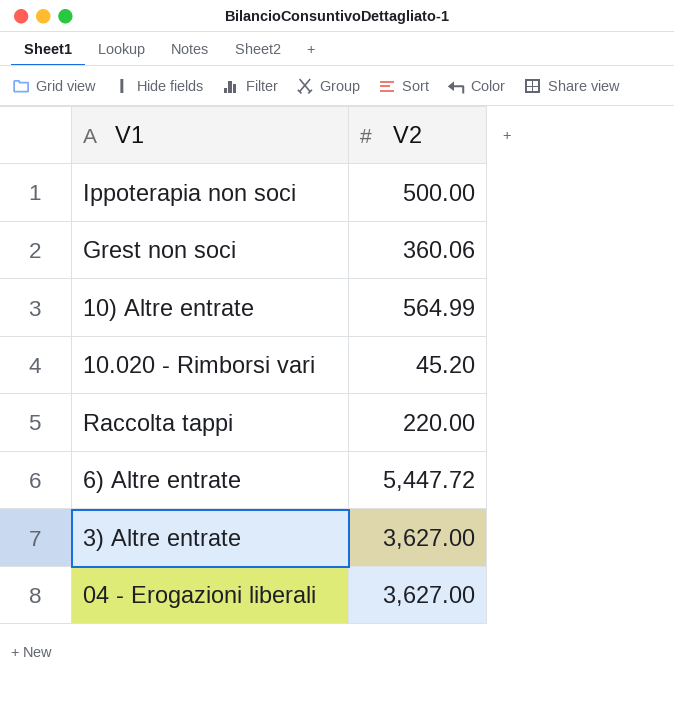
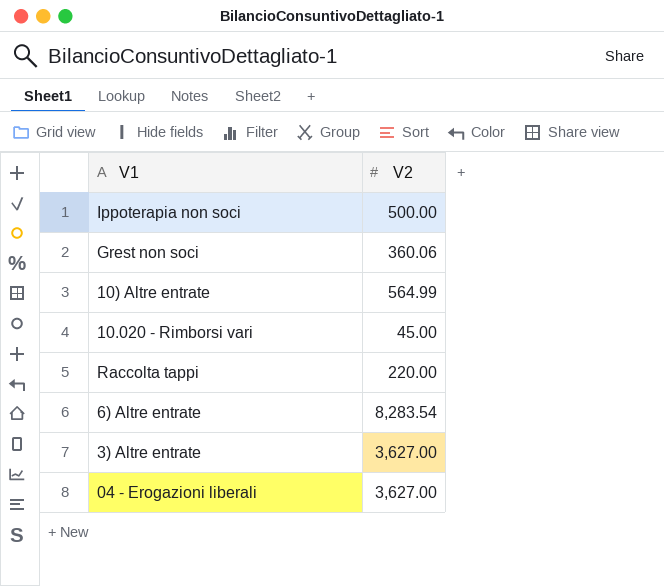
10.020 - Rimborsi vari | V2: 45.20 -> 45.00
6) Altre entrate | V2: 5,447.72 -> 8,283.54

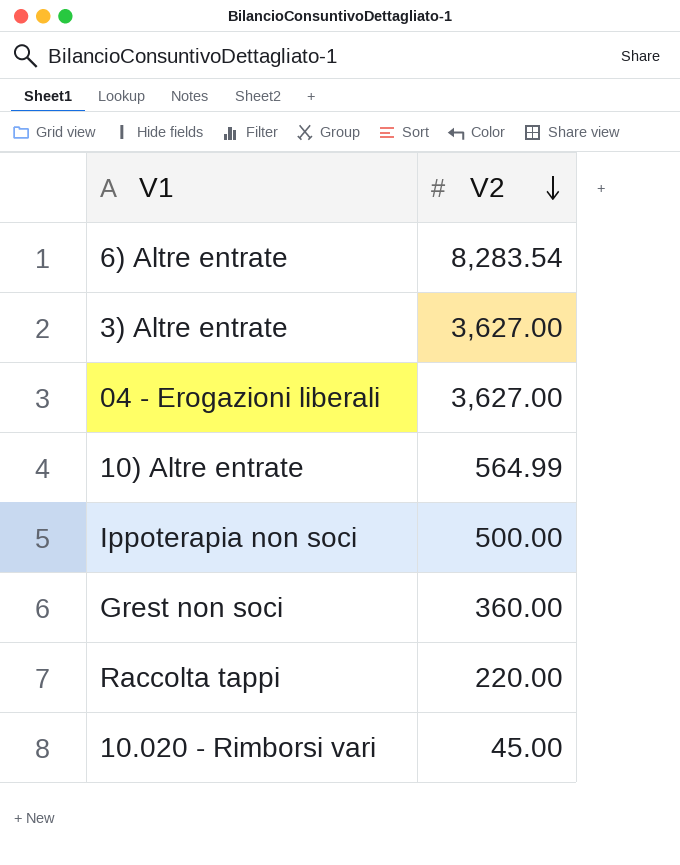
row order: none -> V2 descending
Grest non soci | V2: 360.06 -> 360.00

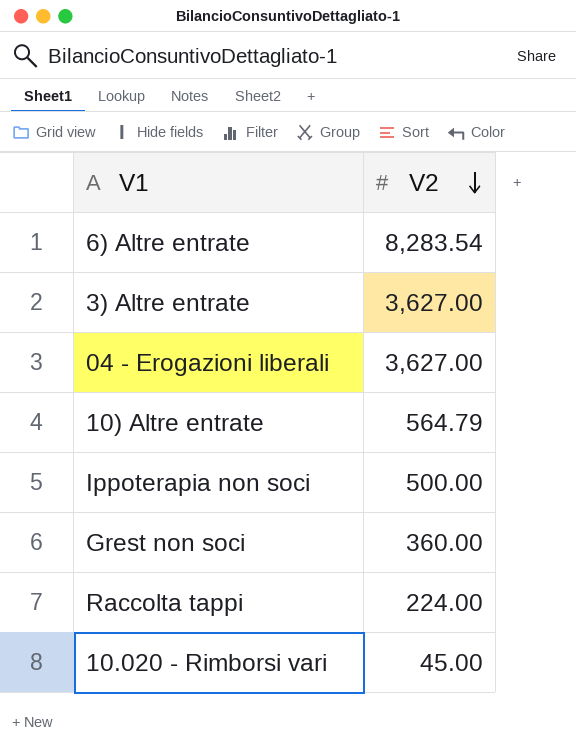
10) Altre entrate | V2: 564.99 -> 564.79
Raccolta tappi | V2: 220.00 -> 224.00

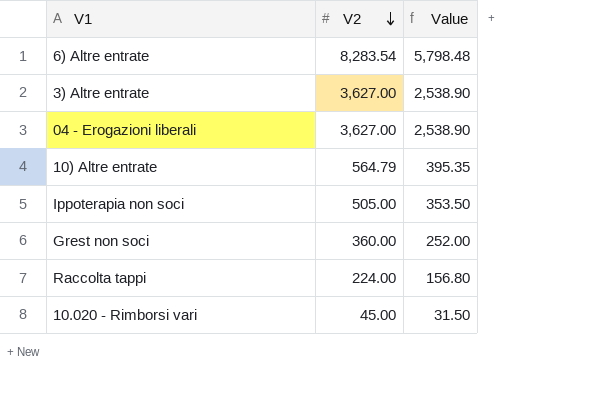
column Value | formula: none -> [V2] * 0.7
Ippoterapia non soci | V2: 500.00 -> 505.00

